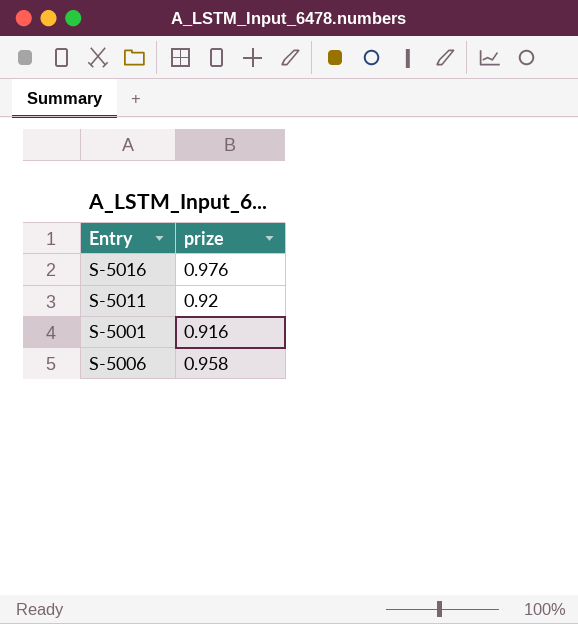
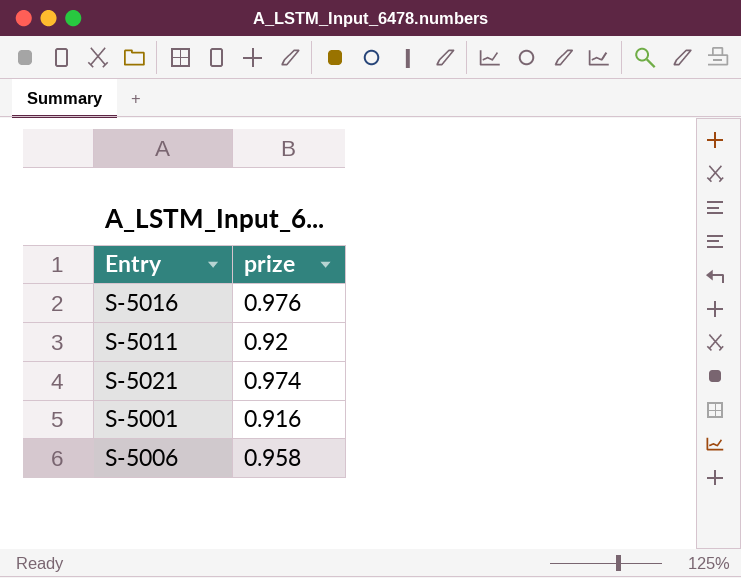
row S-5021: none -> 0.974

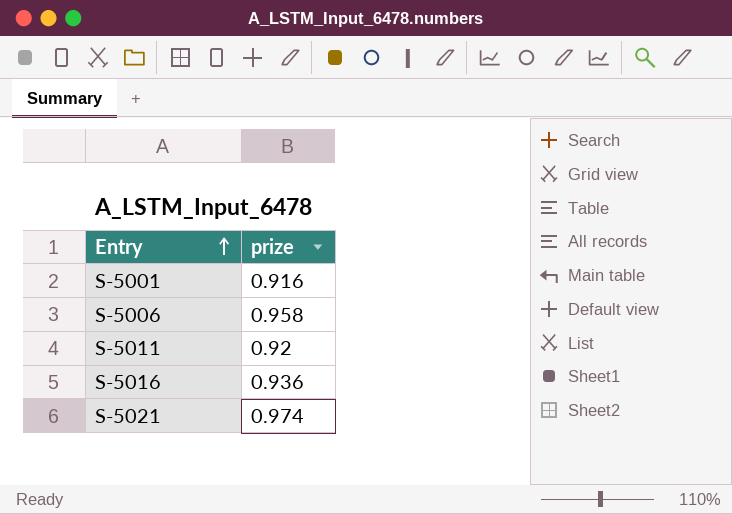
row order: none -> Entry ascending
S-5016 | prize: 0.976 -> 0.936

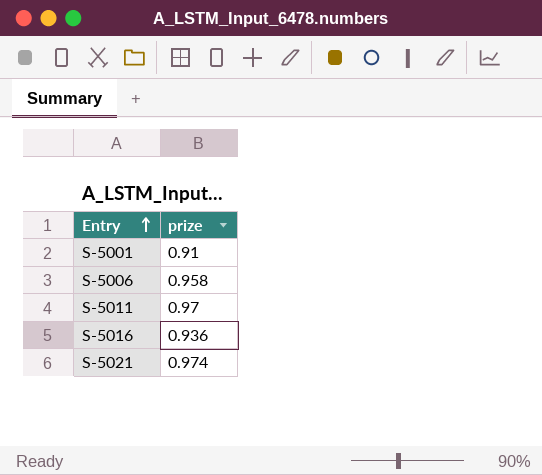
S-5001 | prize: 0.916 -> 0.91
S-5011 | prize: 0.92 -> 0.97

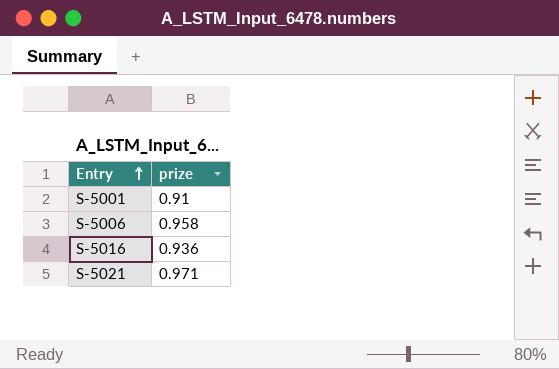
row S-5011: 0.97 -> none
S-5021 | prize: 0.974 -> 0.971

